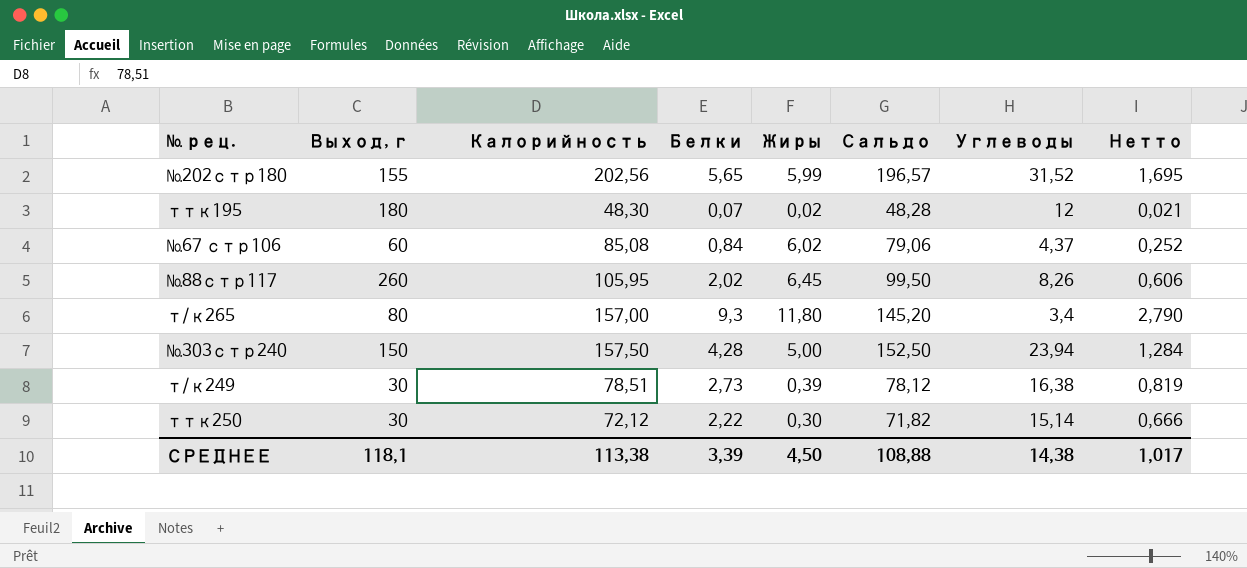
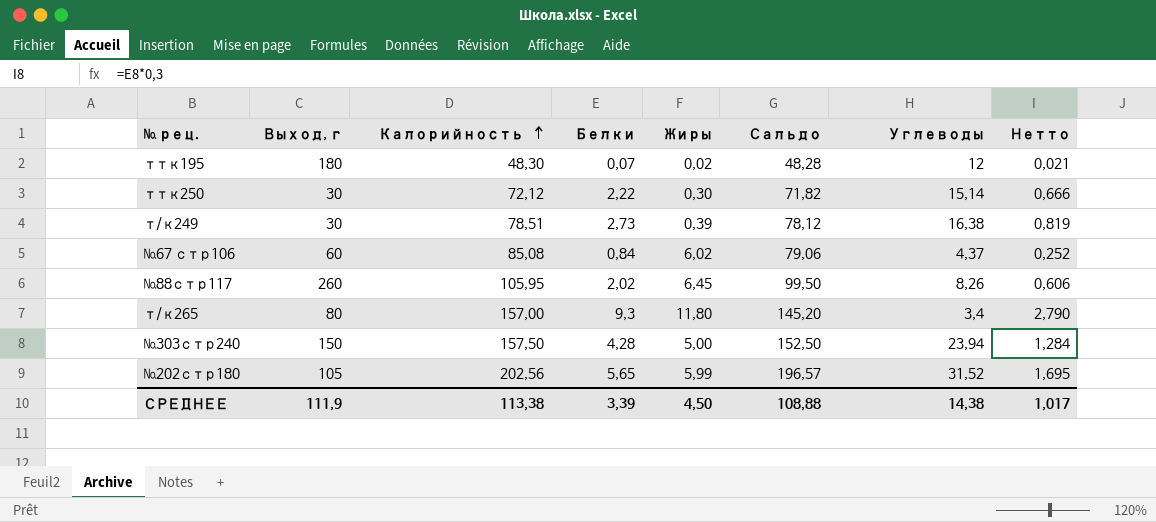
row order: none -> Калорийность ascending
№202стр180 | Выход, г: 155 -> 105
СРЕДНЕЕ | Выход, г: 118,1 -> 111,9

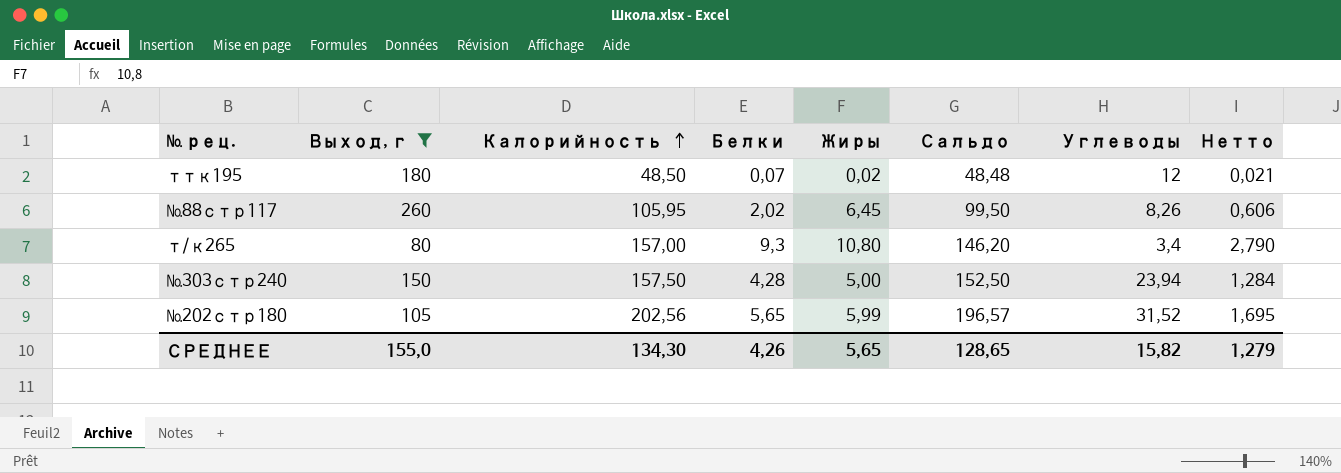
filter: none -> Выход, г >= 80
ттк195 | Калорийность: 48,30 -> 48,50
ттк195 | Сальдо: 48,28 -> 48,48
т/к265 | Жиры: 11,80 -> 10,80
т/к265 | Сальдо: 145,20 -> 146,20
СРЕДНЕЕ | Выход, г: 111,9 -> 155,0
СРЕДНЕЕ | Калорийность: 113,38 -> 134,30
СРЕДНЕЕ | Белки: 3,39 -> 4,26
СРЕДНЕЕ | Жиры: 4,50 -> 5,65
СРЕДНЕЕ | Сальдо: 108,88 -> 128,65
СРЕДНЕЕ | Углеводы: 14,38 -> 15,82
СРЕДНЕЕ | Нетто: 1,017 -> 1,279

